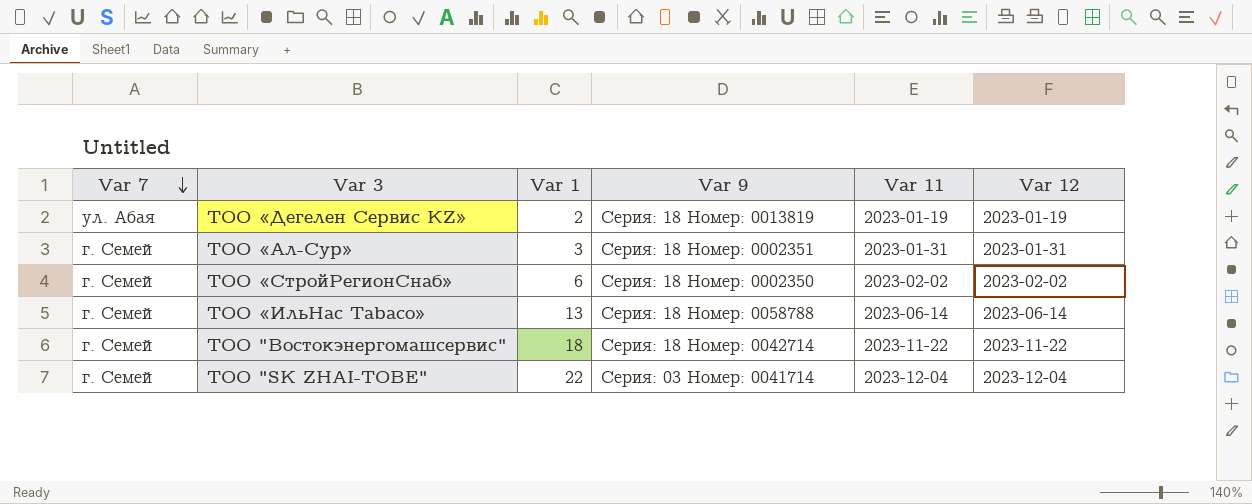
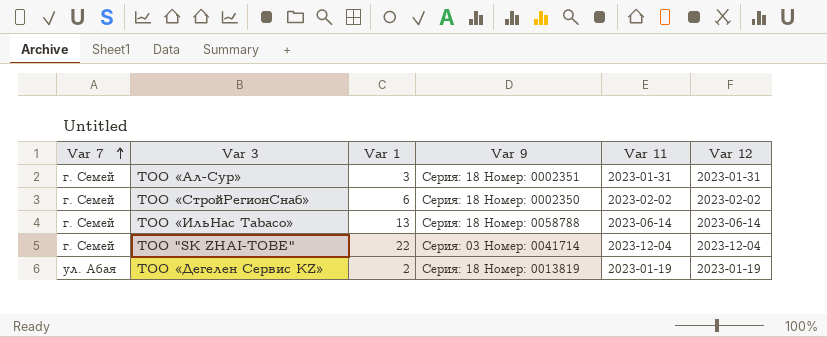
row order: Var 7 descending -> Var 7 ascending
row ТОО "Востокэнергомашсервис": г. Семей | 18 | Серия: 18 Номер: 0042714 | 2023-11-22 | 2023-11-22 -> none

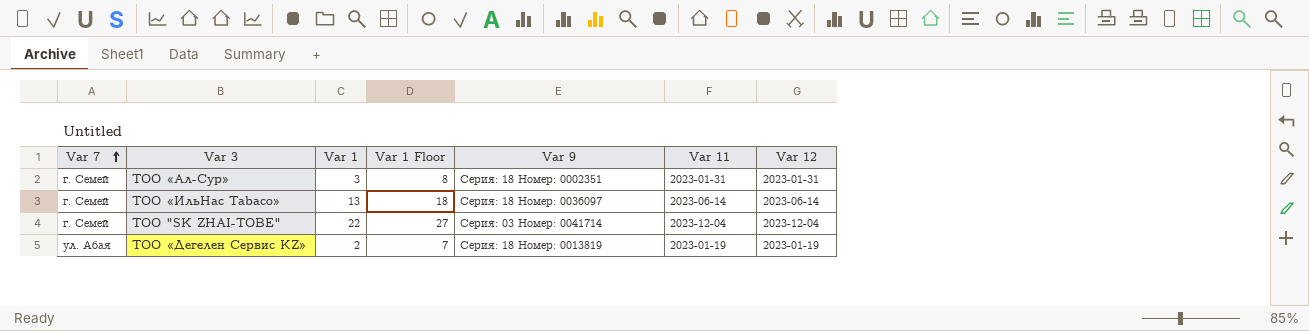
column Var 1 Floor | formula: none -> [Var 1] + 5
row ТОО «СтройРегионСнаб»: г. Семей | 6 | Серия: 18 Номер: 0002350 | 2023-02-02 | 2023-02-02 -> none
ТОО «ИльНас Tabaco» | Var 9: Серия: 18 Номер: 0058788 -> Серия: 18 Номер: 0036097

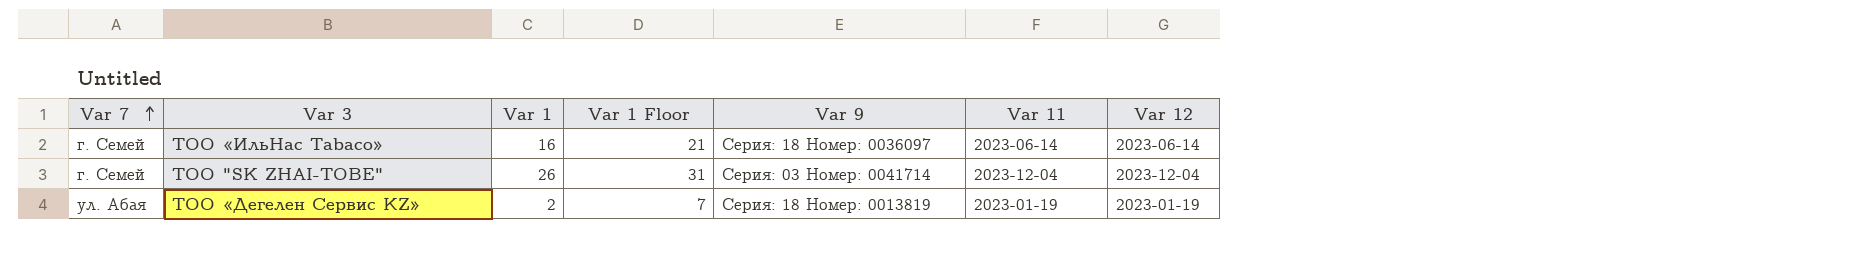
row ТОО «Ал-Сур»: г. Семей | 3 | 8 | Серия: 18 Номер: 0002351 | 2023-01-31 | 2023-01-31 -> none
ТОО «ИльНас Tabaco» | Var 1: 13 -> 16
ТОО «ИльНас Tabaco» | Var 1 Floor: 18 -> 21
ТОО "SK ZHAI-TOBE" | Var 1: 22 -> 26
ТОО "SK ZHAI-TOBE" | Var 1 Floor: 27 -> 31

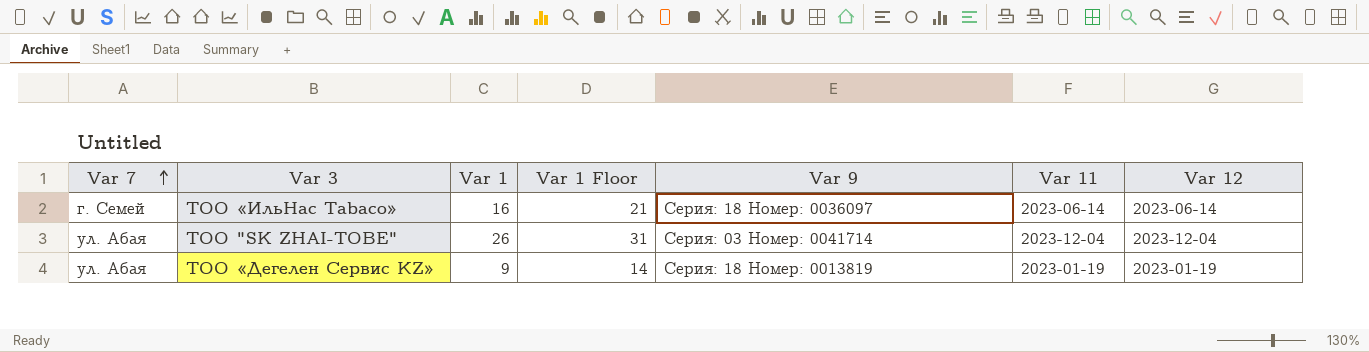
ТОО "SK ZHAI-TOBE" | Var 7: г. Семей -> ул. Абая
ТОО «Дегелен Сервис КZ» | Var 1: 2 -> 9
ТОО «Дегелен Сервис КZ» | Var 1 Floor: 7 -> 14

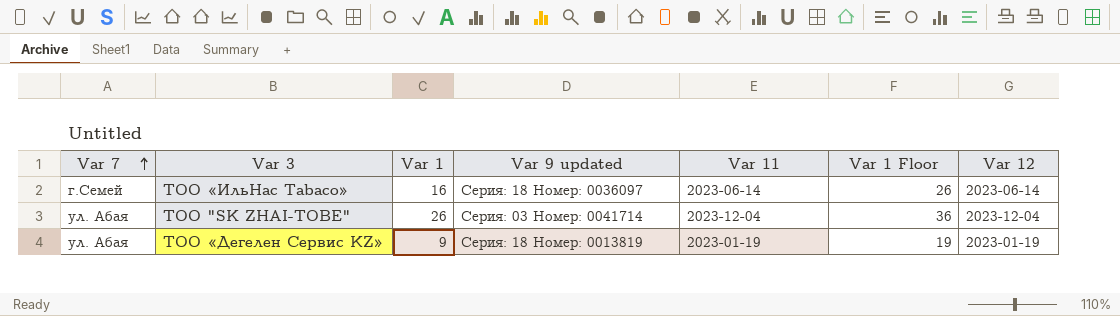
column name: Var 9 -> Var 9 updated
column Var 1 Floor | formula: [Var 1] + 5 -> [Var 1] + 10
column Var 1 Floor | position: 4 -> 6
ТОО «ИльНас Tabaco» | Var 7: г. Семей -> г.Семей

